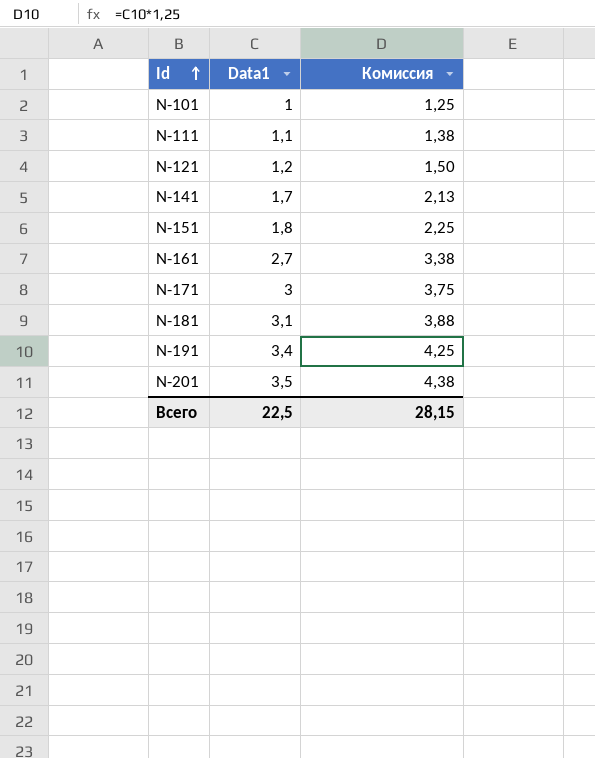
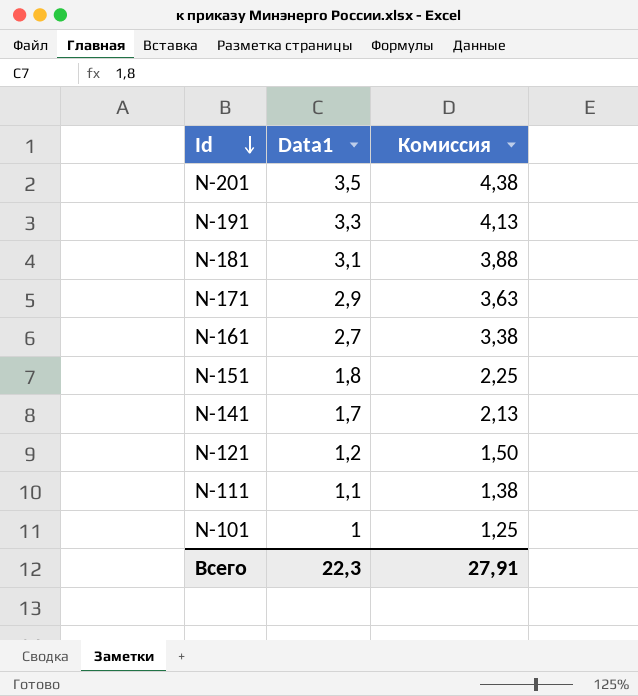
row order: Id ascending -> Id descending
N-191 | Data1: 3,4 -> 3,3
N-191 | Комиссия: 4,25 -> 4,13
N-171 | Data1: 3 -> 2,9
N-171 | Комиссия: 3,75 -> 3,63
Всего | Data1: 22,5 -> 22,3
Всего | Комиссия: 28,15 -> 27,91

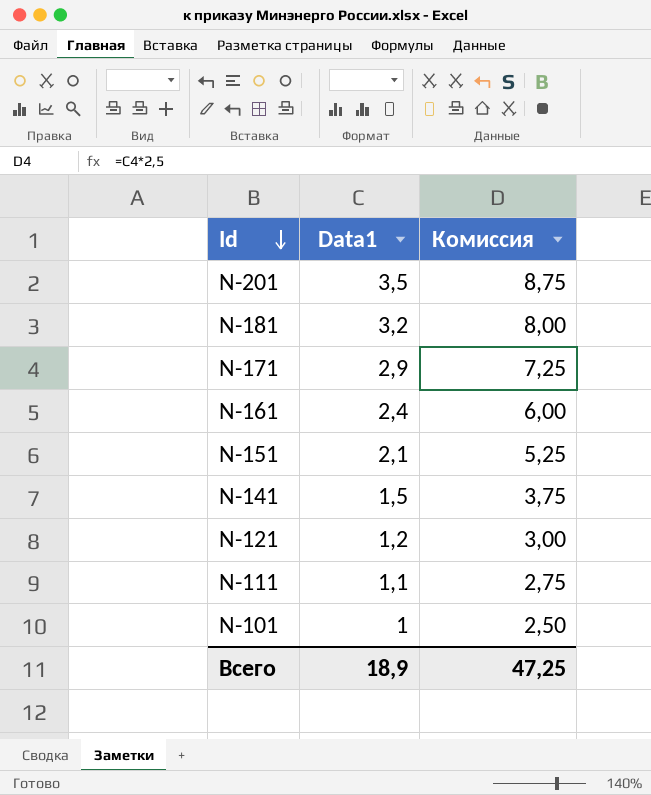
column Комиссия | formula: [Data1] * 1,25 -> [Data1] * 2,5
row N-191: 3,3 | 4,13 -> none
N-181 | Data1: 3,1 -> 3,2
N-161 | Data1: 2,7 -> 2,4
N-151 | Data1: 1,8 -> 2,1
N-141 | Data1: 1,7 -> 1,5
Всего | Data1: 22,3 -> 18,9
Всего | Комиссия: 27,91 -> 47,25

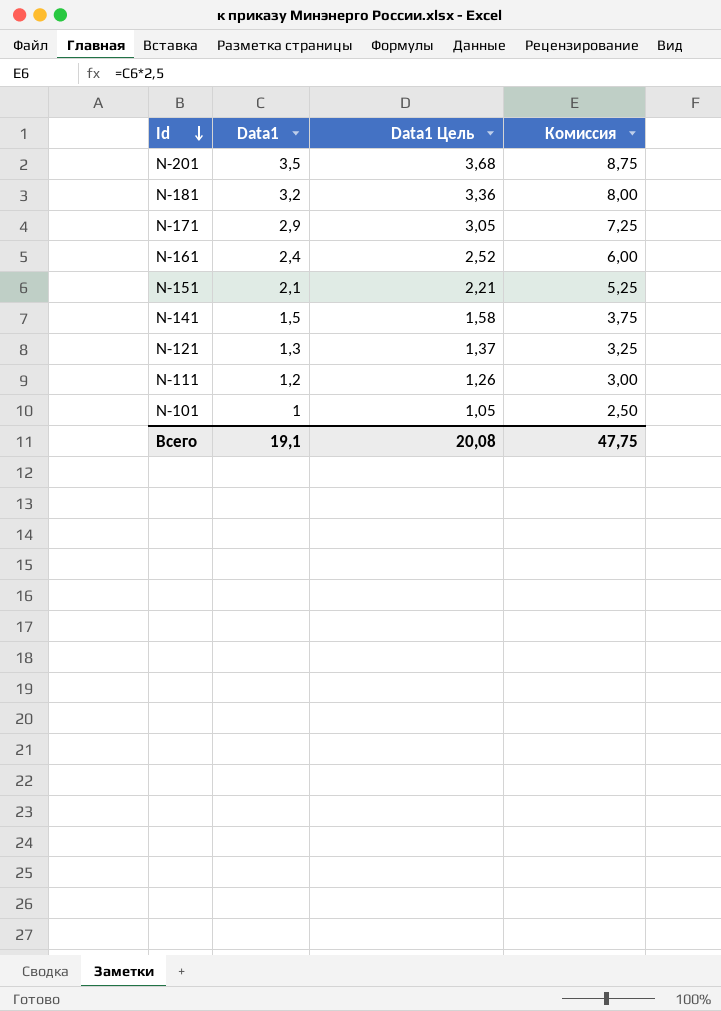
column Data1 Цель | formula: none -> [Data1] * 1,05
N-121 | Data1: 1,2 -> 1,3
N-121 | Комиссия: 3,00 -> 3,25
N-111 | Data1: 1,1 -> 1,2
N-111 | Комиссия: 2,75 -> 3,00
Всего | Data1: 18,9 -> 19,1
Всего | Комиссия: 47,25 -> 47,75

